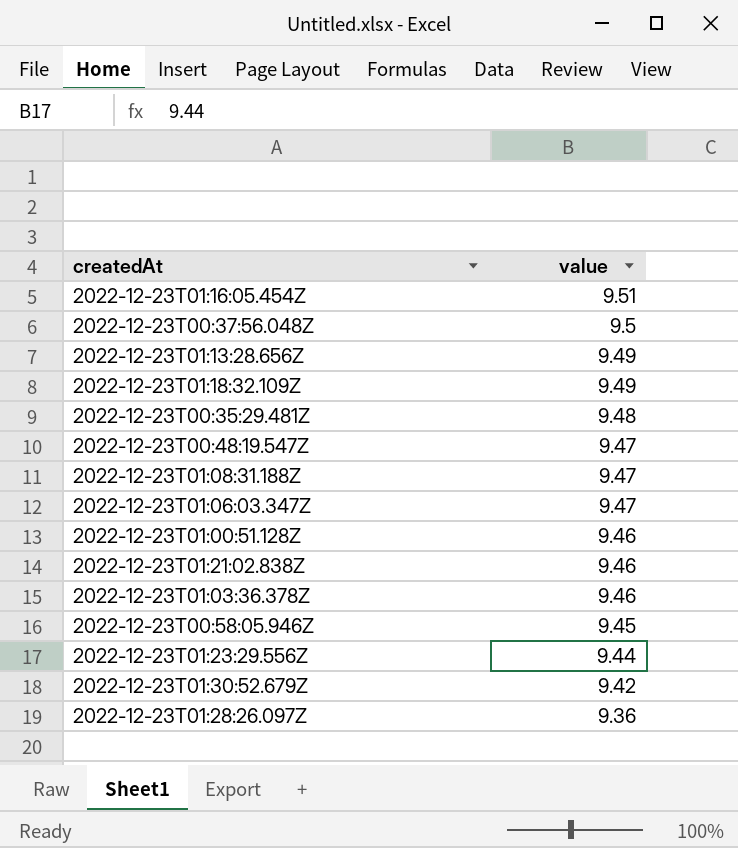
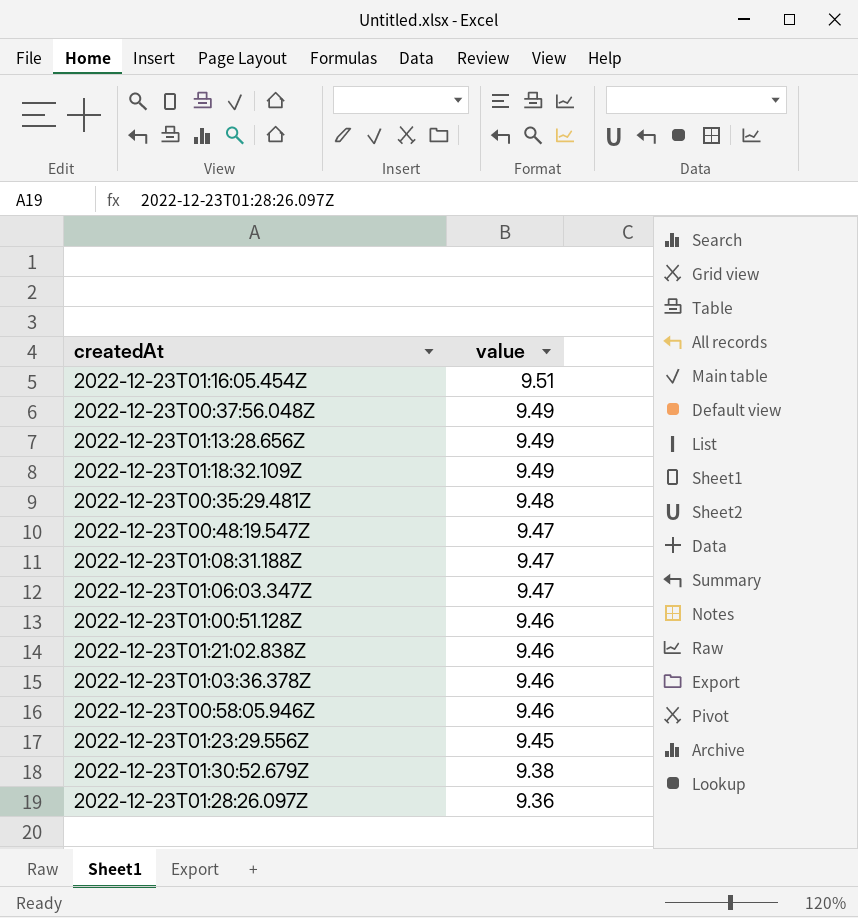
2022-12-23T00:37:56.048Z | value: 9.5 -> 9.49
2022-12-23T00:58:05.946Z | value: 9.45 -> 9.46
2022-12-23T01:23:29.556Z | value: 9.44 -> 9.45
2022-12-23T01:30:52.679Z | value: 9.42 -> 9.38

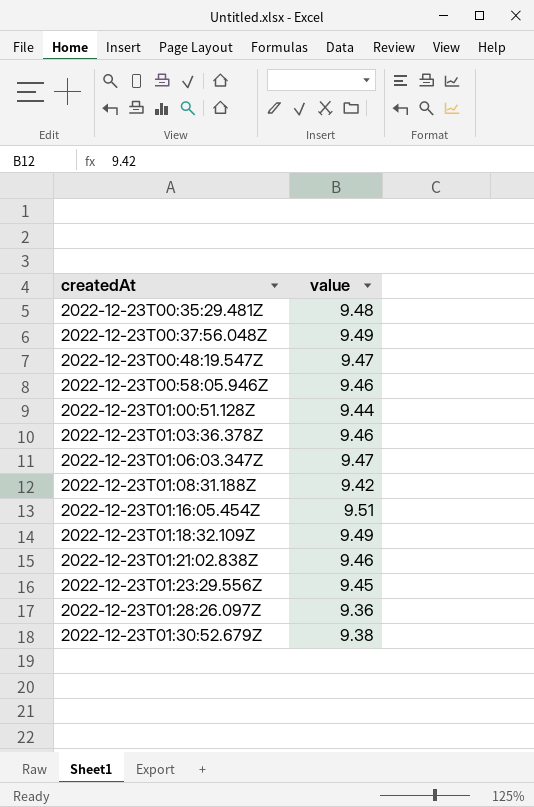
row order: value descending -> createdAt ascending
row 2022-12-23T01:13:28.656Z: 9.49 -> none
2022-12-23T01:00:51.128Z | value: 9.46 -> 9.44
2022-12-23T01:08:31.188Z | value: 9.47 -> 9.42

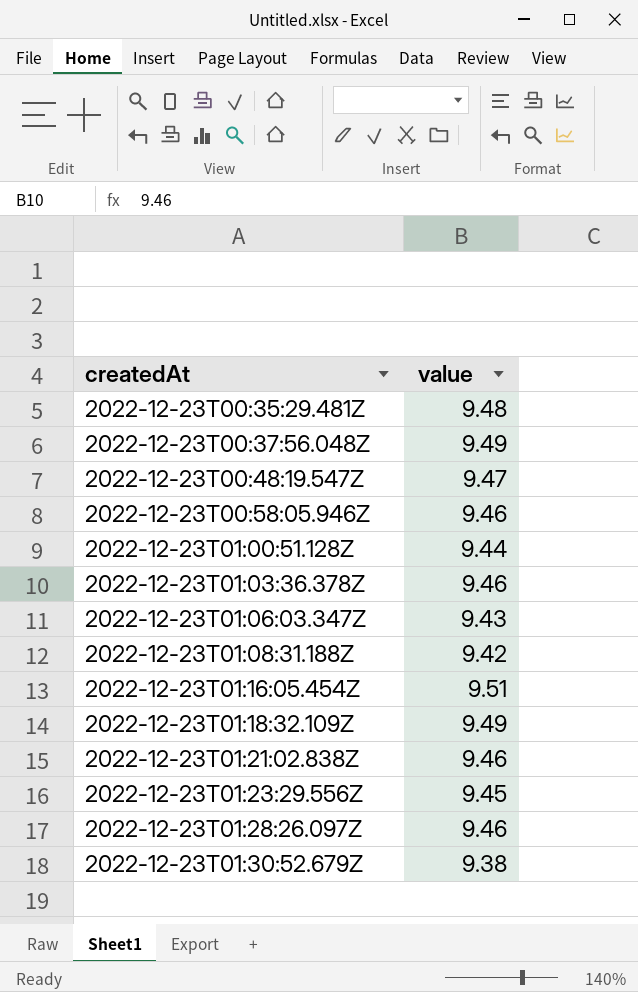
2022-12-23T01:06:03.347Z | value: 9.47 -> 9.43
2022-12-23T01:28:26.097Z | value: 9.36 -> 9.46

